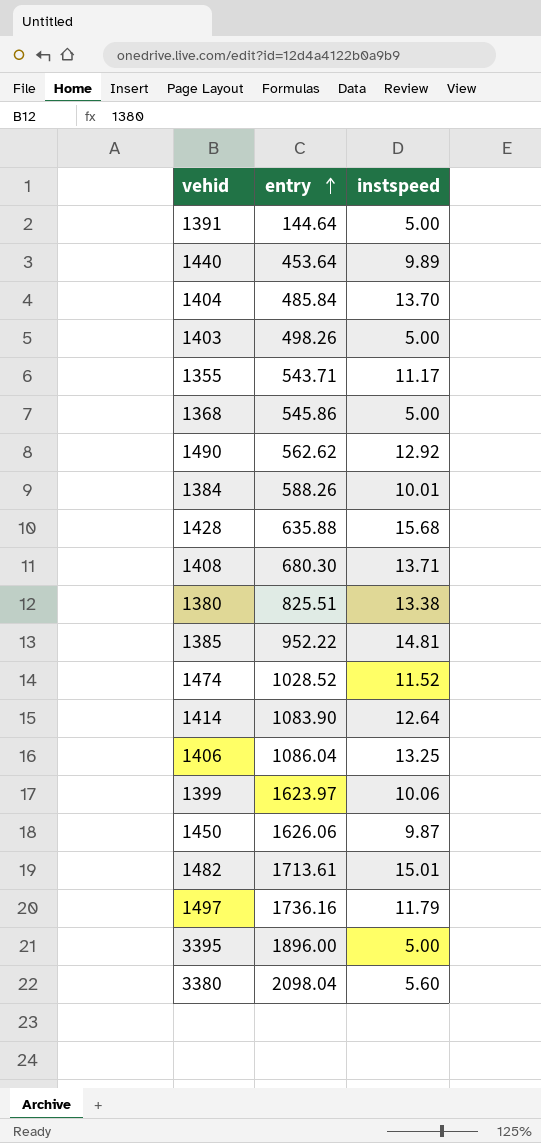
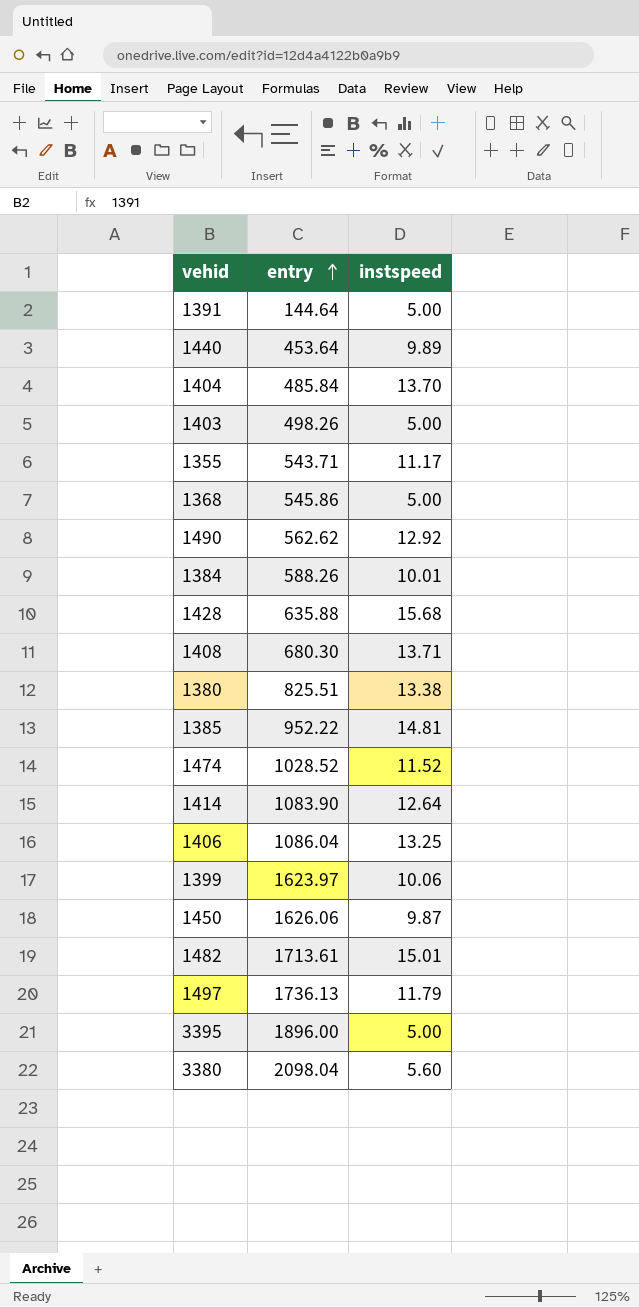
1497 | entry: 1736.16 -> 1736.13

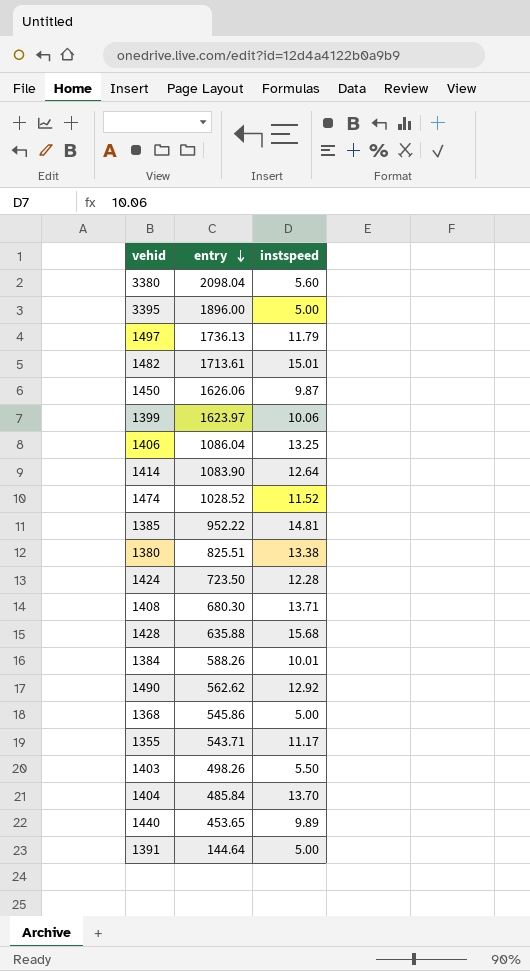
row order: entry ascending -> entry descending
row 1424: none -> 723.50 | 12.28
1403 | instspeed: 5.00 -> 5.50
1440 | entry: 453.64 -> 453.65

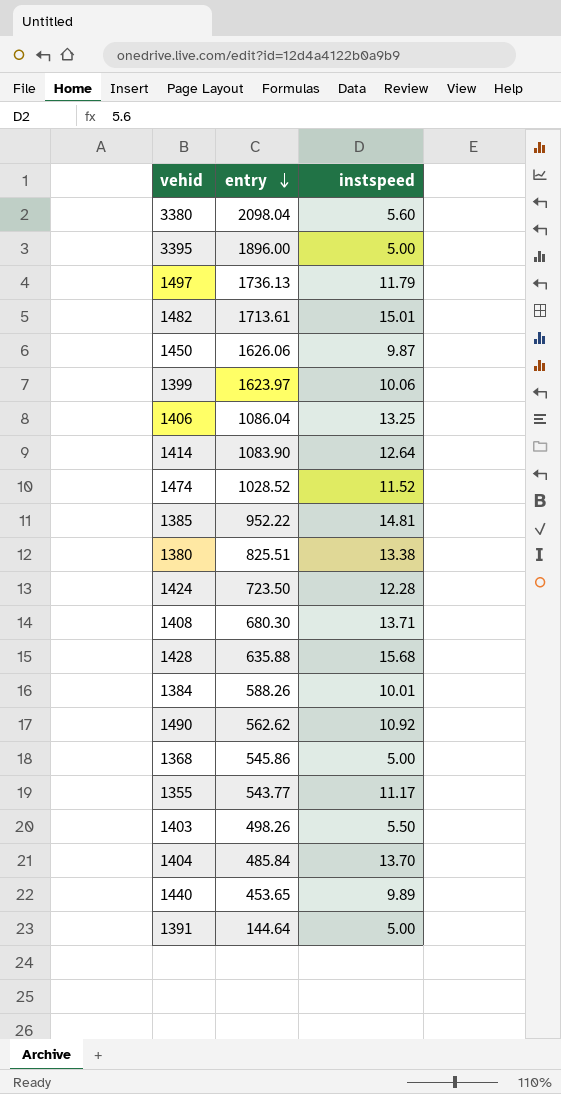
1490 | instspeed: 12.92 -> 10.92
1355 | entry: 543.71 -> 543.77

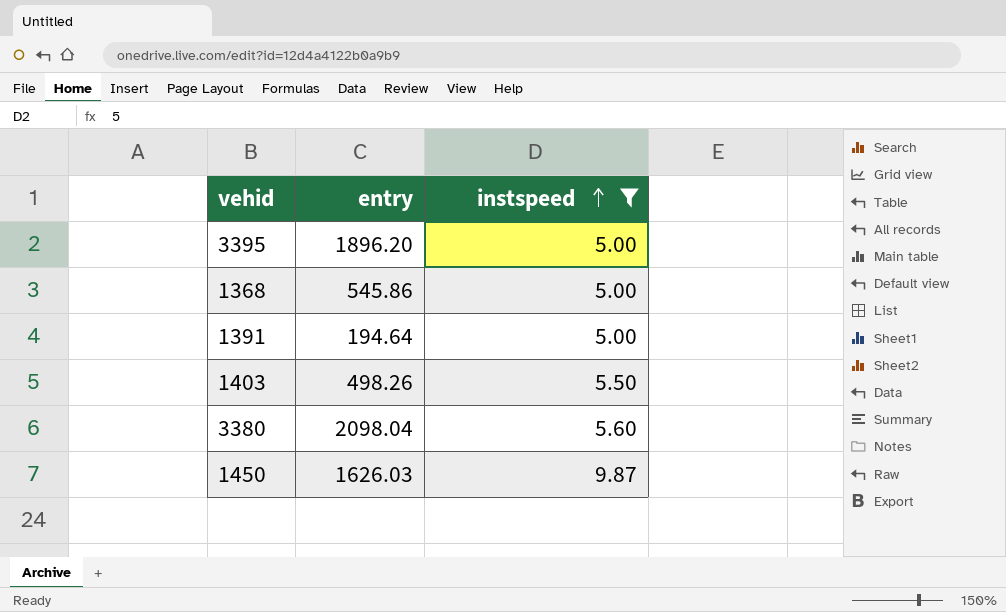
filter: none -> instspeed <= 9.87
row order: entry descending -> instspeed ascending
3395 | entry: 1896.00 -> 1896.20
1391 | entry: 144.64 -> 194.64
1450 | entry: 1626.06 -> 1626.03

